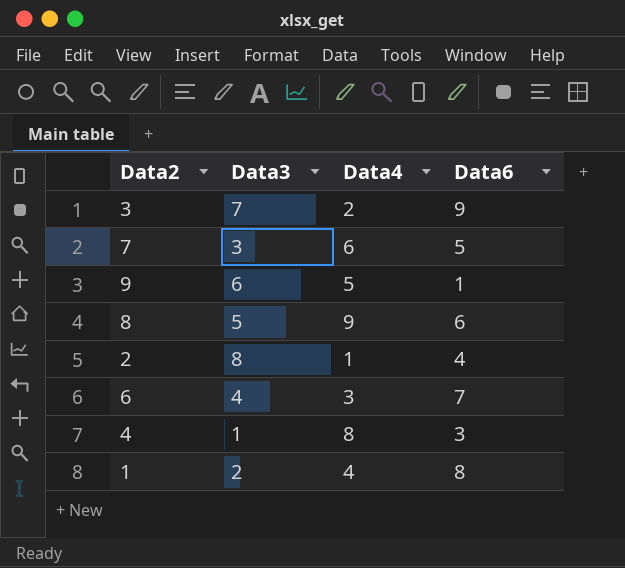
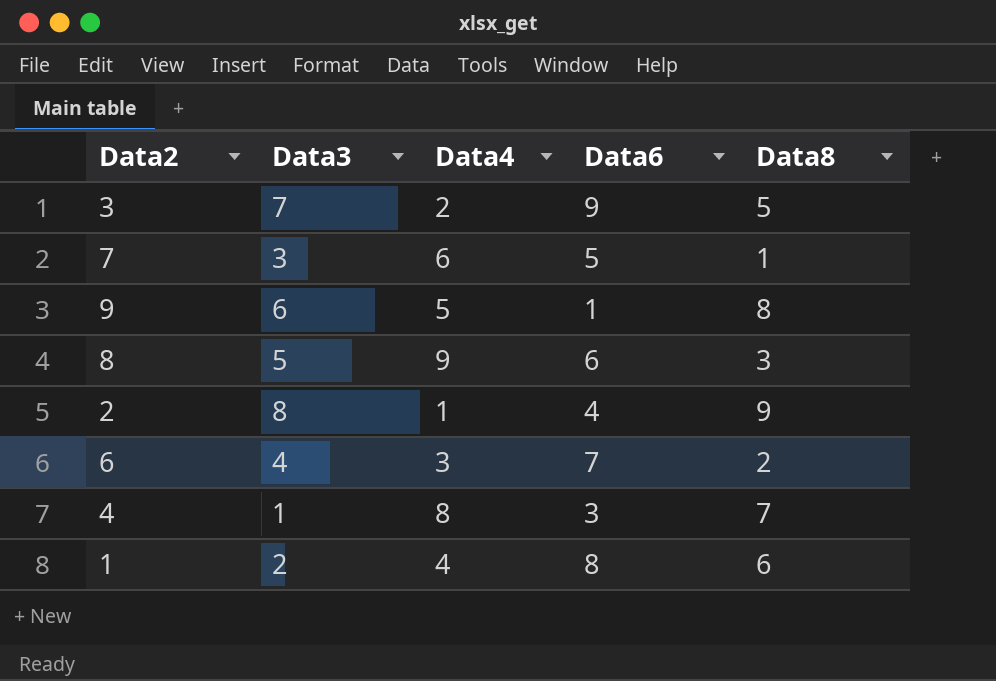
column Data8 | position: none -> 5

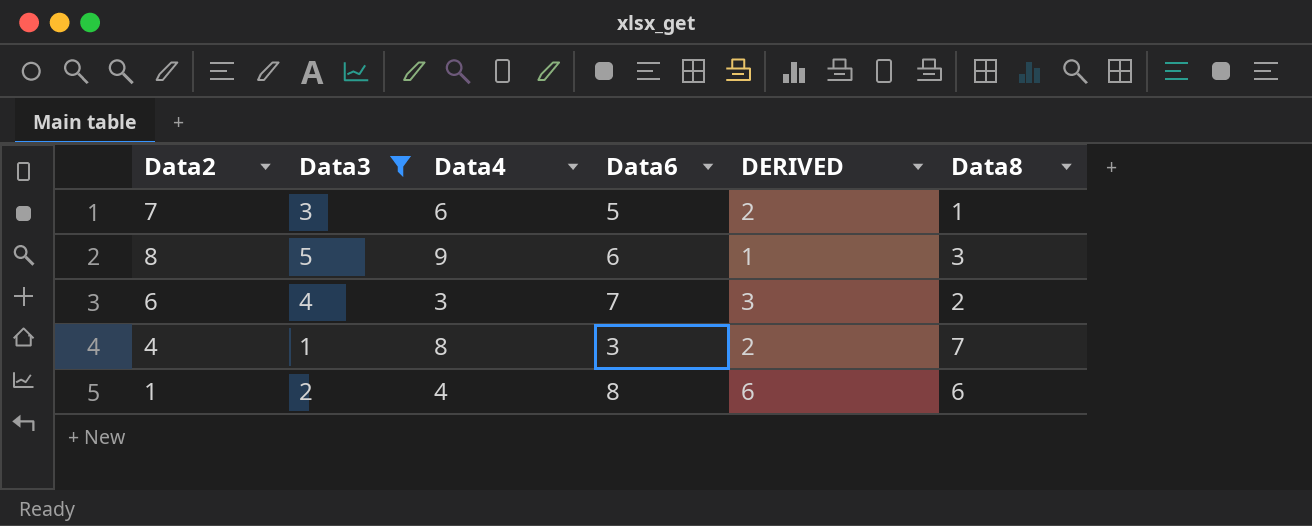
filter: none -> Data3 <= 5
column DERIVED | formula: none -> [Data6] - [Data3]

